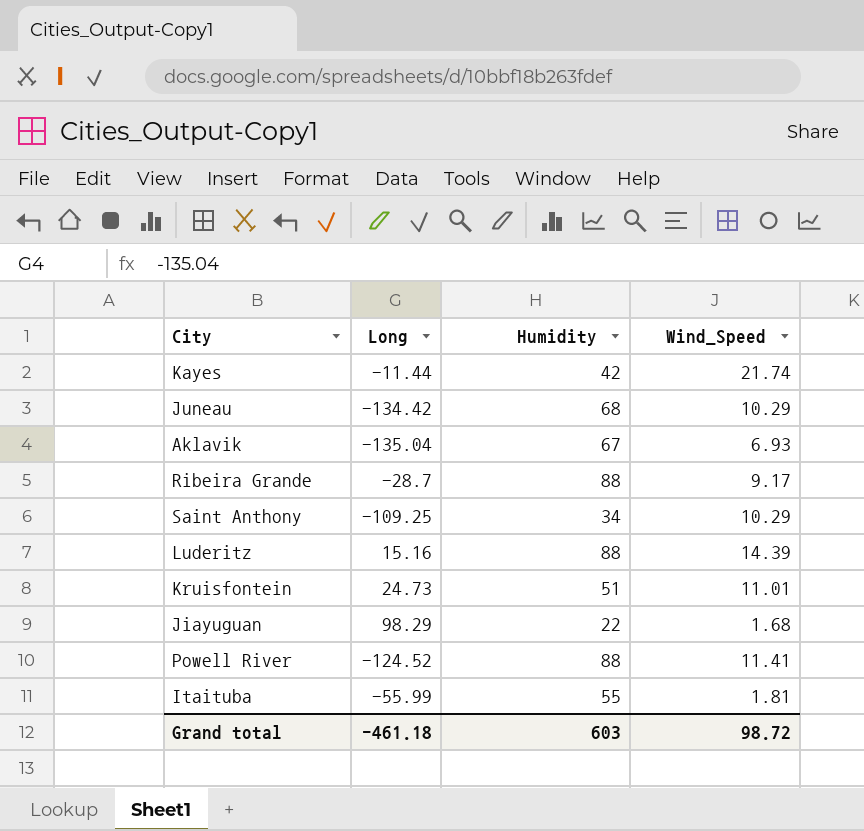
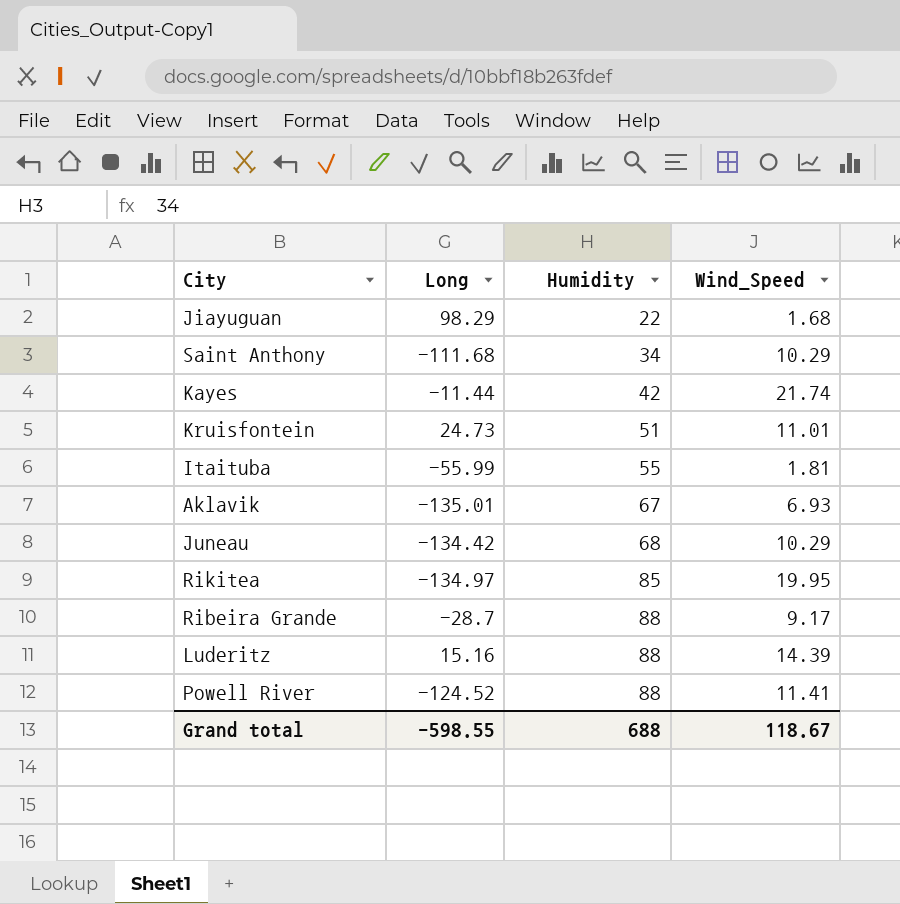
row order: none -> Humidity ascending
Saint Anthony | Long: -109.25 -> -111.68
Aklavik | Long: -135.04 -> -135.01
row Rikitea: none -> -134.97 | 85 | 19.95
Grand total | Long: -461.18 -> -598.55
Grand total | Humidity: 603 -> 688
Grand total | Wind_Speed: 98.72 -> 118.67

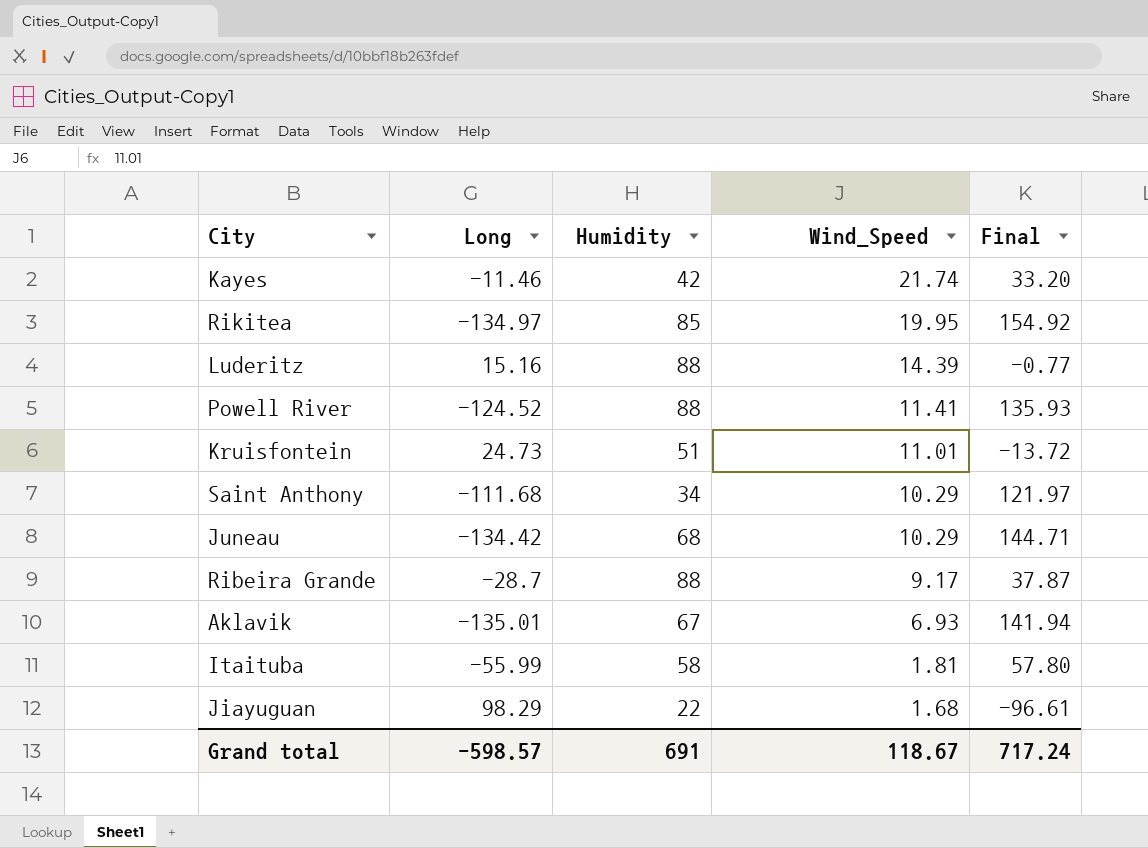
row order: Humidity ascending -> Wind_Speed descending
column Final | formula: none -> [Wind_Speed] - [Long]
Kayes | Long: -11.44 -> -11.46
Itaituba | Humidity: 55 -> 58
Grand total | Long: -598.55 -> -598.57
Grand total | Humidity: 688 -> 691

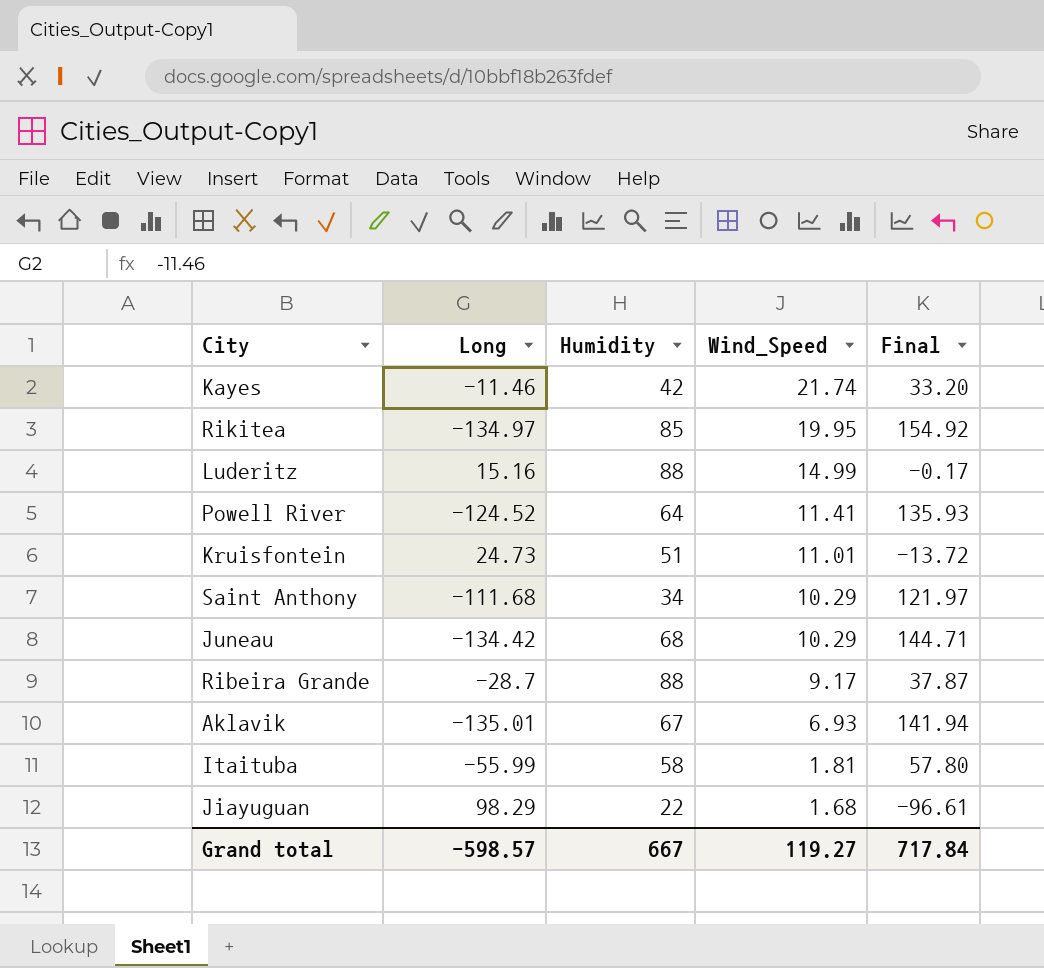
Luderitz | Wind_Speed: 14.39 -> 14.99
Luderitz | Final: -0.77 -> -0.17
Powell River | Humidity: 88 -> 64
Grand total | Humidity: 691 -> 667
Grand total | Wind_Speed: 118.67 -> 119.27
Grand total | Final: 717.24 -> 717.84

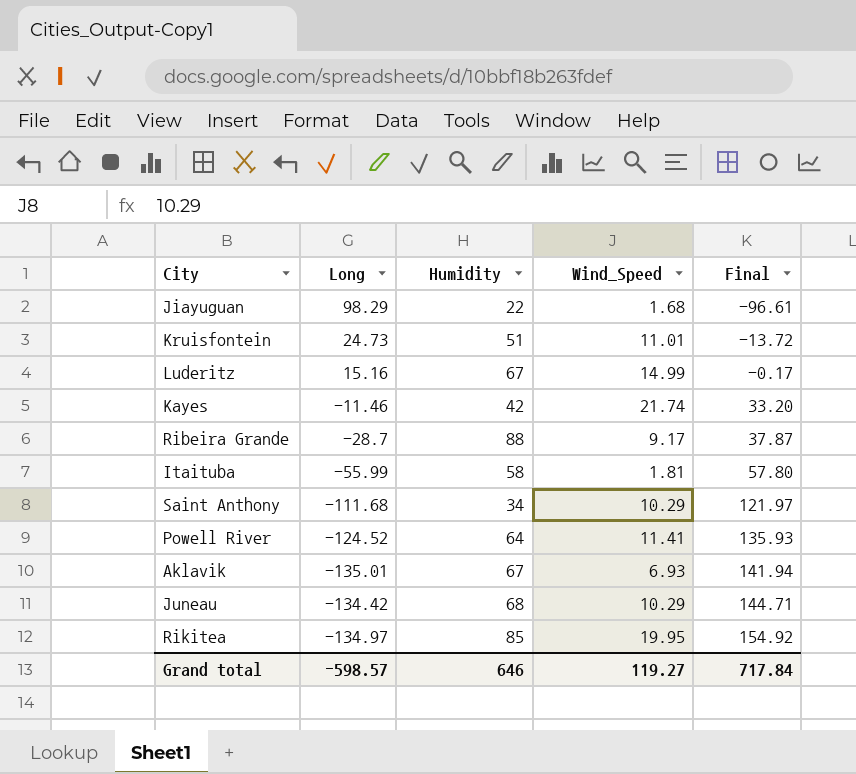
row order: Wind_Speed descending -> Final ascending
Luderitz | Humidity: 88 -> 67
Grand total | Humidity: 667 -> 646

